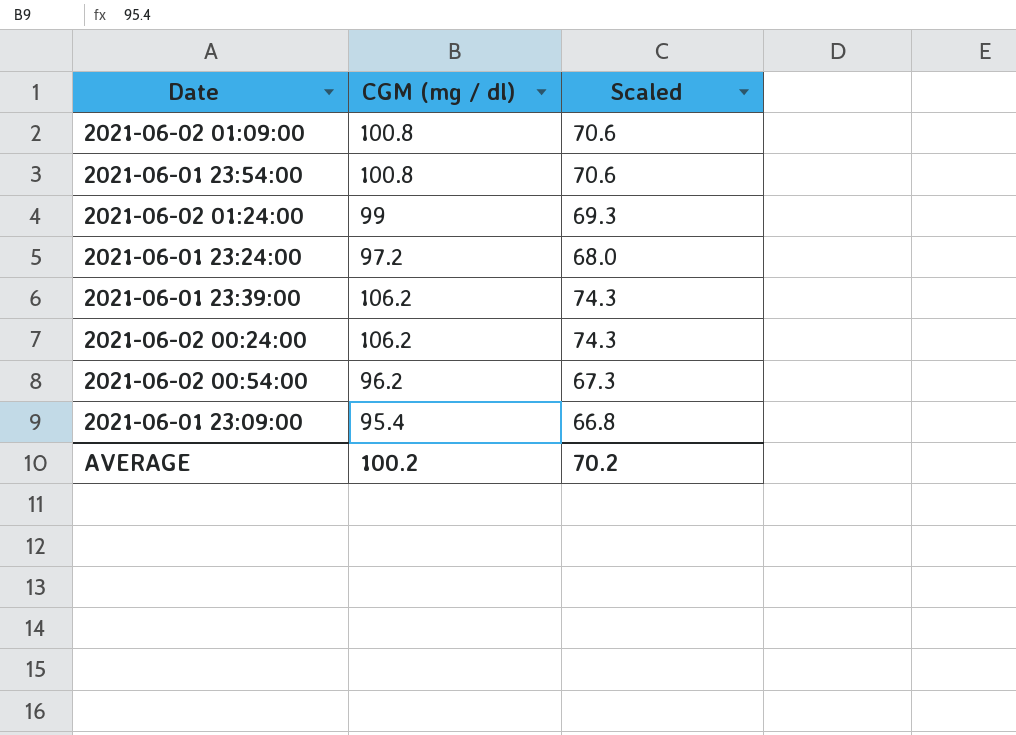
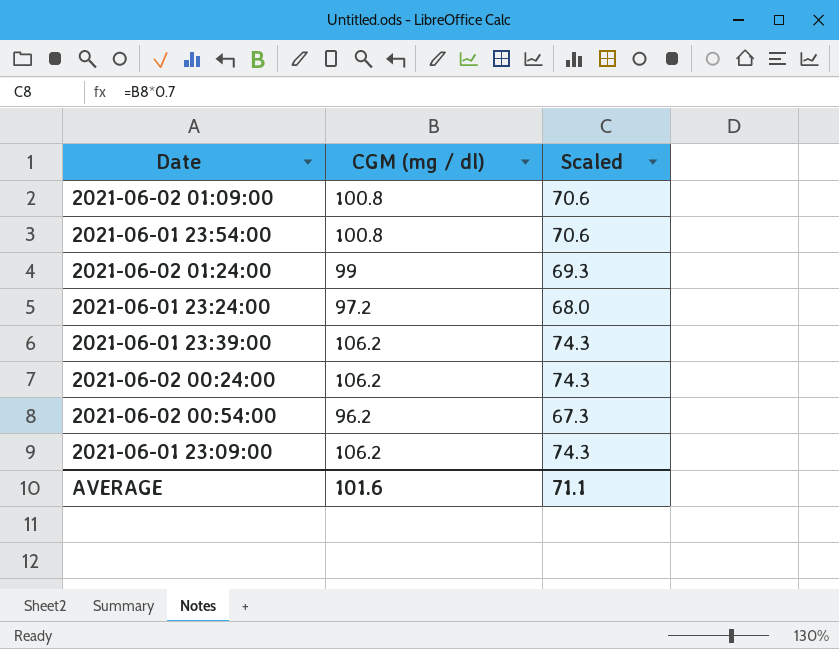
2021-06-01 23:09:00 | CGM (mg / dl): 95.4 -> 106.2
2021-06-01 23:09:00 | Scaled: 66.8 -> 74.3
AVERAGE | CGM (mg / dl): 100.2 -> 101.6
AVERAGE | Scaled: 70.2 -> 71.1

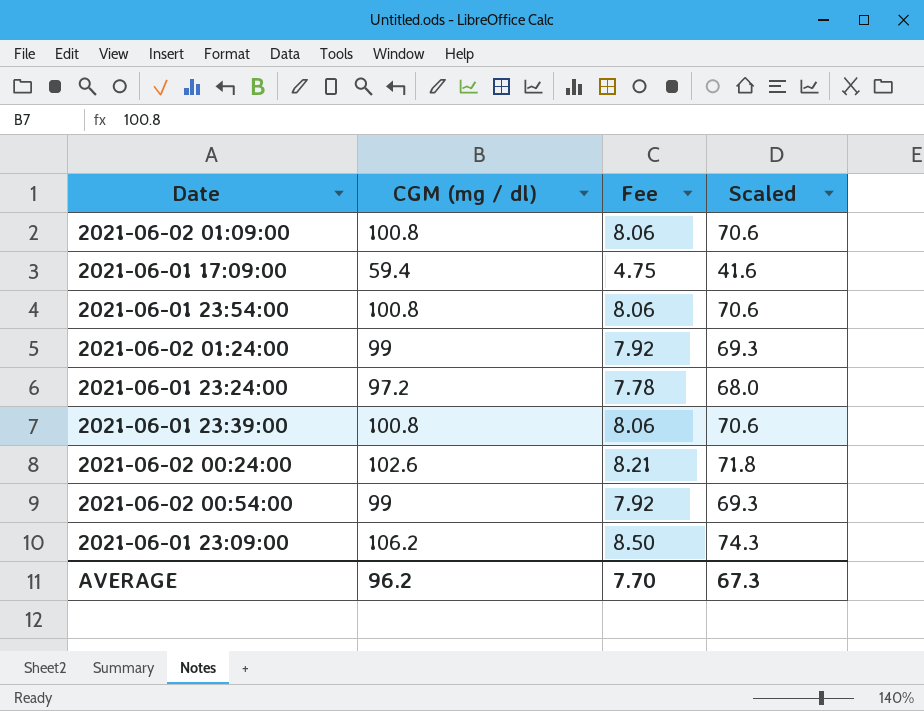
column Fee | formula: none -> [CGM (mg / dl)] * 0.08
row 2021-06-01 17:09:00: none -> 59.4 | 4.75 | 41.6
2021-06-01 23:39:00 | CGM (mg / dl): 106.2 -> 100.8
2021-06-01 23:39:00 | Scaled: 74.3 -> 70.6
2021-06-02 00:24:00 | CGM (mg / dl): 106.2 -> 102.6
2021-06-02 00:24:00 | Scaled: 74.3 -> 71.8
2021-06-02 00:54:00 | CGM (mg / dl): 96.2 -> 99
2021-06-02 00:54:00 | Scaled: 67.3 -> 69.3
AVERAGE | CGM (mg / dl): 101.6 -> 96.2
AVERAGE | Scaled: 71.1 -> 67.3

